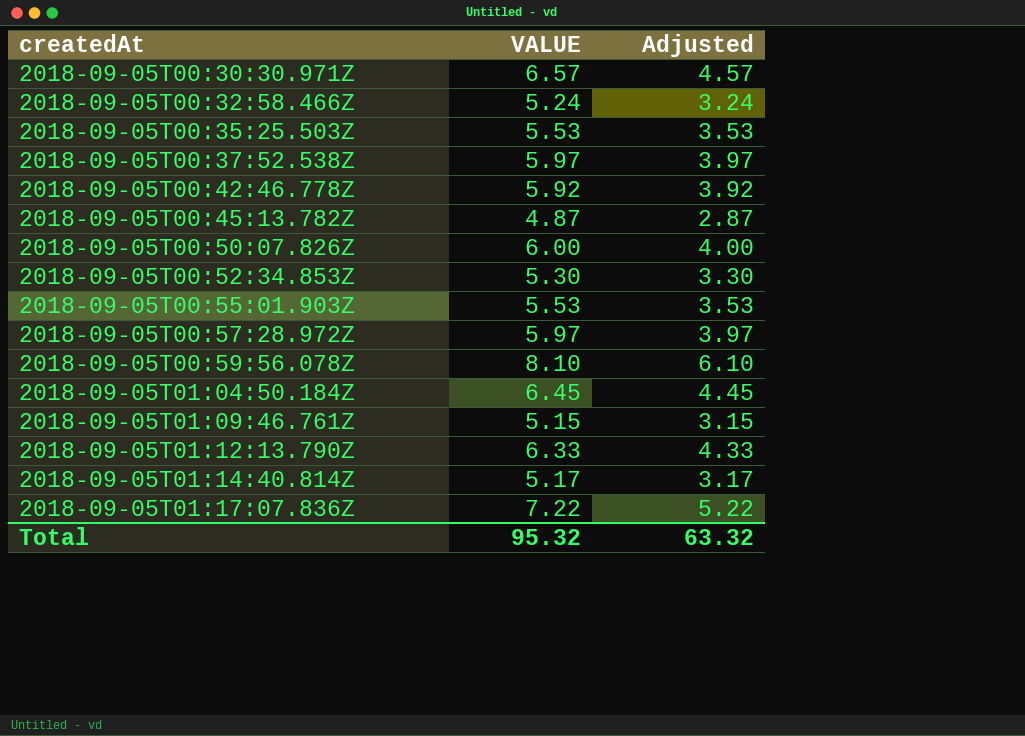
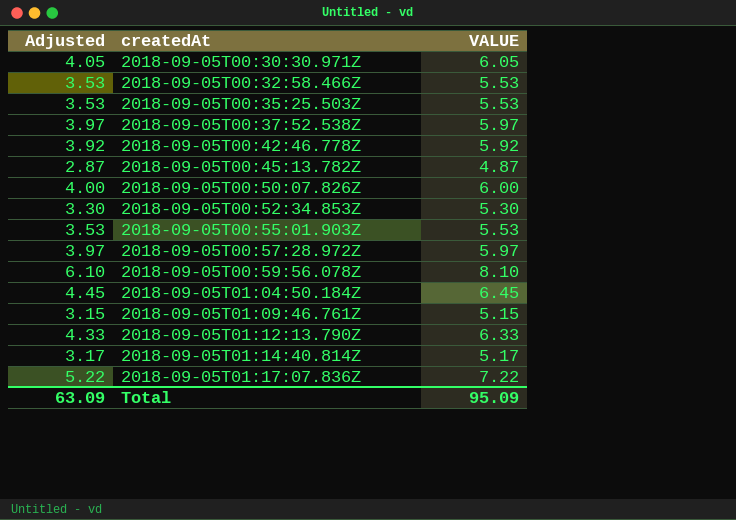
column Adjusted | position: 3 -> 1
2018-09-05T00:30:30.971Z | Adjusted: 4.57 -> 4.05
2018-09-05T00:30:30.971Z | VALUE: 6.57 -> 6.05
2018-09-05T00:32:58.466Z | Adjusted: 3.24 -> 3.53
2018-09-05T00:32:58.466Z | VALUE: 5.24 -> 5.53
Total | Adjusted: 63.32 -> 63.09
Total | VALUE: 95.32 -> 95.09

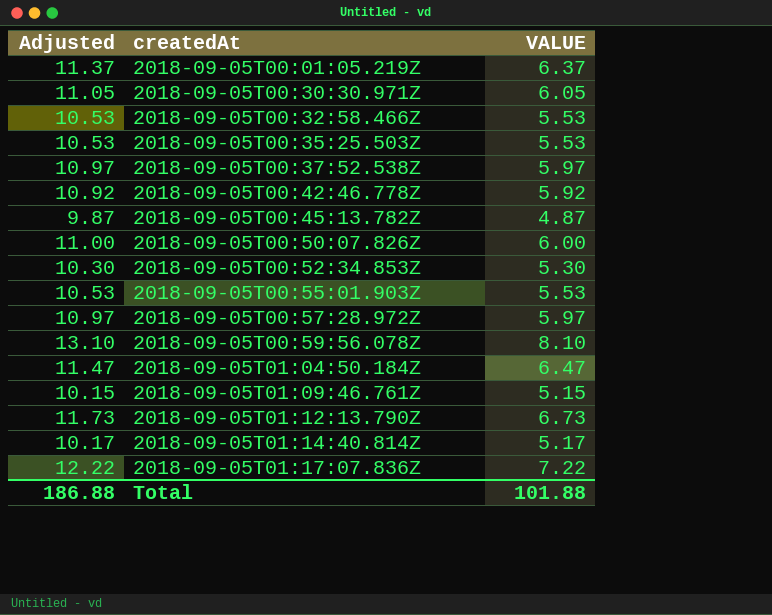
column Adjusted | formula: [VALUE] - 2 -> [VALUE] + 5
row 2018-09-05T00:01:05.219Z: none -> 11.37 | 6.37
2018-09-05T01:04:50.184Z | VALUE: 6.45 -> 6.47
2018-09-05T01:12:13.790Z | VALUE: 6.33 -> 6.73
Total | Adjusted: 63.09 -> 186.88
Total | VALUE: 95.09 -> 101.88

